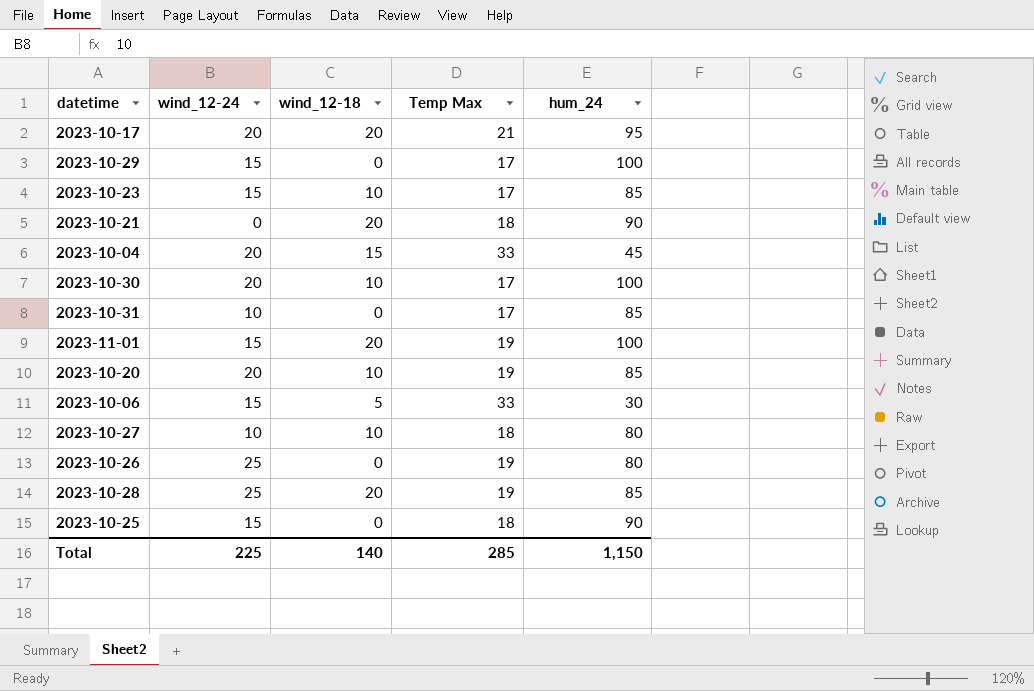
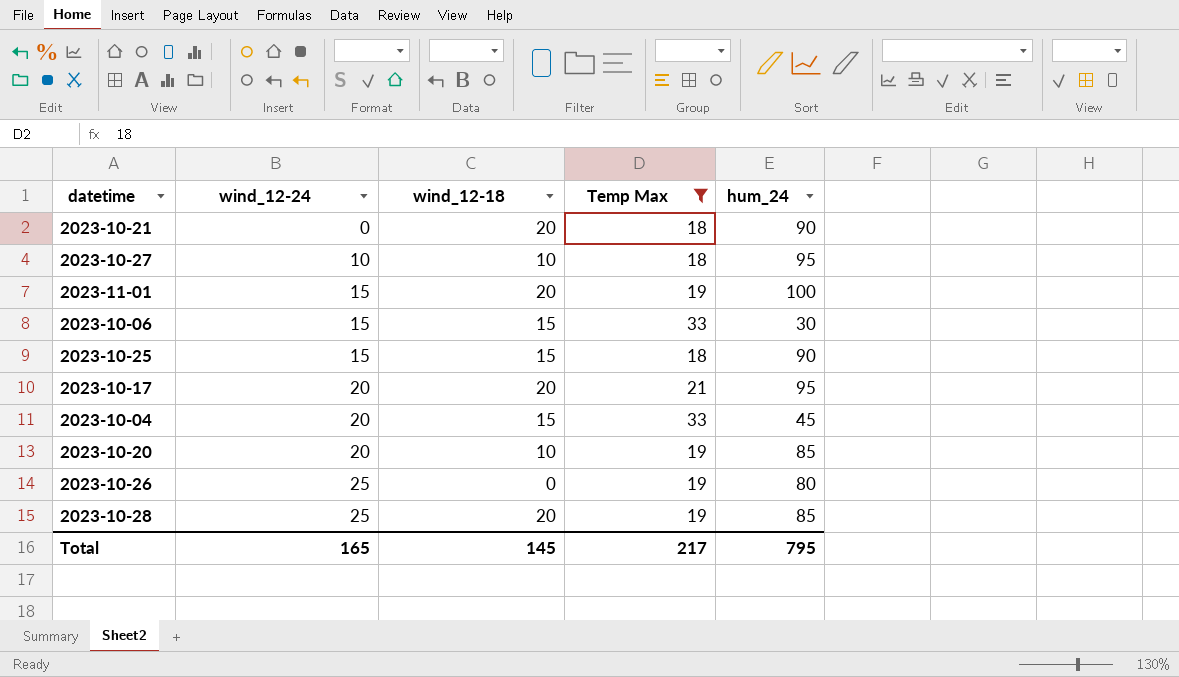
filter: none -> Temp Max != 17
row order: none -> wind_12-24 ascending
2023-10-27 | hum_24: 80 -> 95
2023-10-06 | wind_12-18: 5 -> 15
2023-10-25 | wind_12-18: 0 -> 15
Total | wind_12-24: 225 -> 165
Total | wind_12-18: 140 -> 145
Total | Temp Max: 285 -> 217
Total | hum_24: 1,150 -> 795

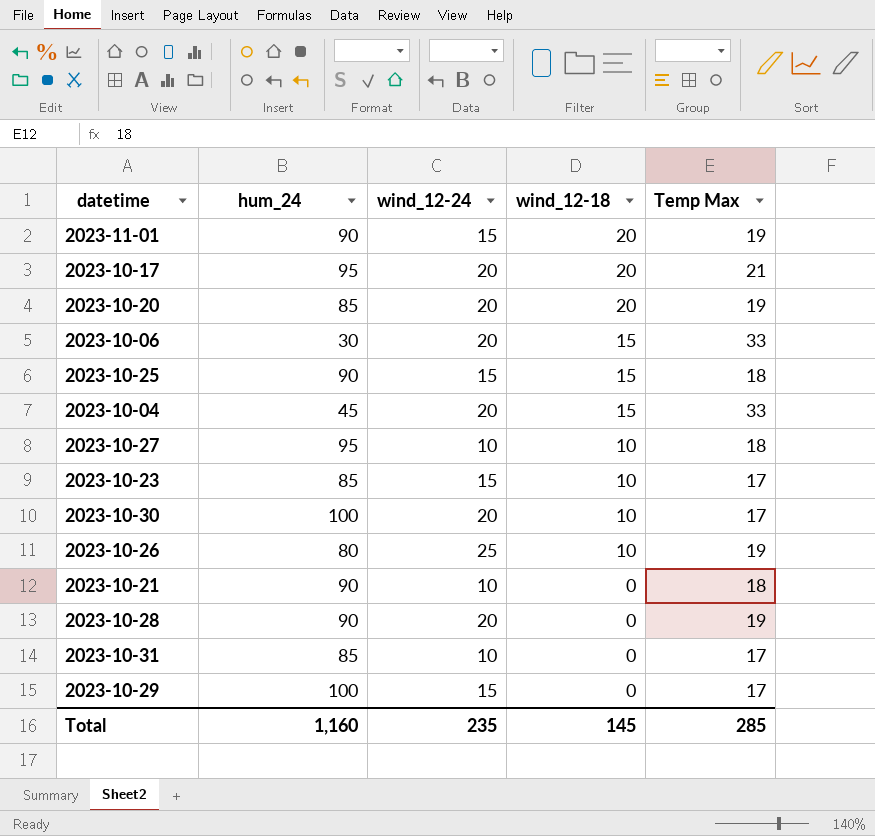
filter: Temp Max != 17 -> none
row order: wind_12-24 ascending -> wind_12-18 descending
column hum_24 | position: 5 -> 2
2023-11-01 | hum_24: 100 -> 90
2023-10-20 | wind_12-18: 10 -> 20
2023-10-06 | wind_12-24: 15 -> 20
2023-10-26 | wind_12-18: 0 -> 10
2023-10-21 | wind_12-24: 0 -> 10
2023-10-21 | wind_12-18: 20 -> 0
2023-10-28 | hum_24: 85 -> 90
2023-10-28 | wind_12-24: 25 -> 20
2023-10-28 | wind_12-18: 20 -> 0
Total | hum_24: 795 -> 1,160
Total | wind_12-24: 165 -> 235
Total | Temp Max: 217 -> 285

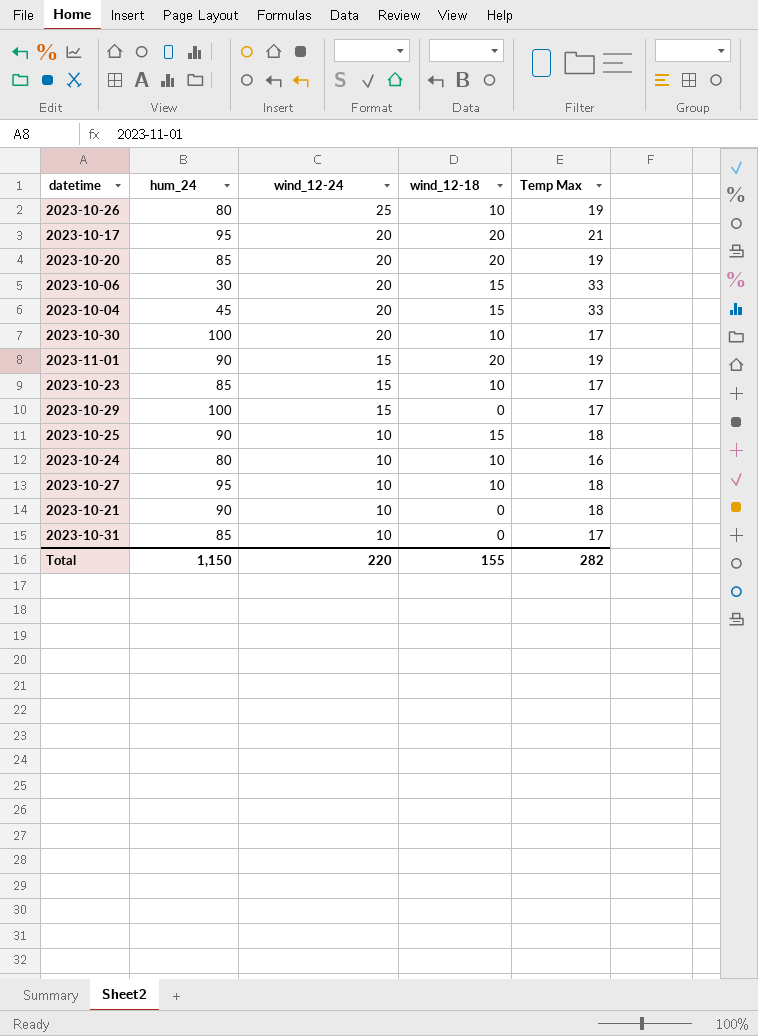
row order: wind_12-18 descending -> wind_12-24 descending
row 2023-10-28: 90 | 20 | 0 | 19 -> none
2023-10-25 | wind_12-24: 15 -> 10
row 2023-10-24: none -> 80 | 10 | 10 | 16
Total | hum_24: 1,160 -> 1,150
Total | wind_12-24: 235 -> 220
Total | wind_12-18: 145 -> 155
Total | Temp Max: 285 -> 282

